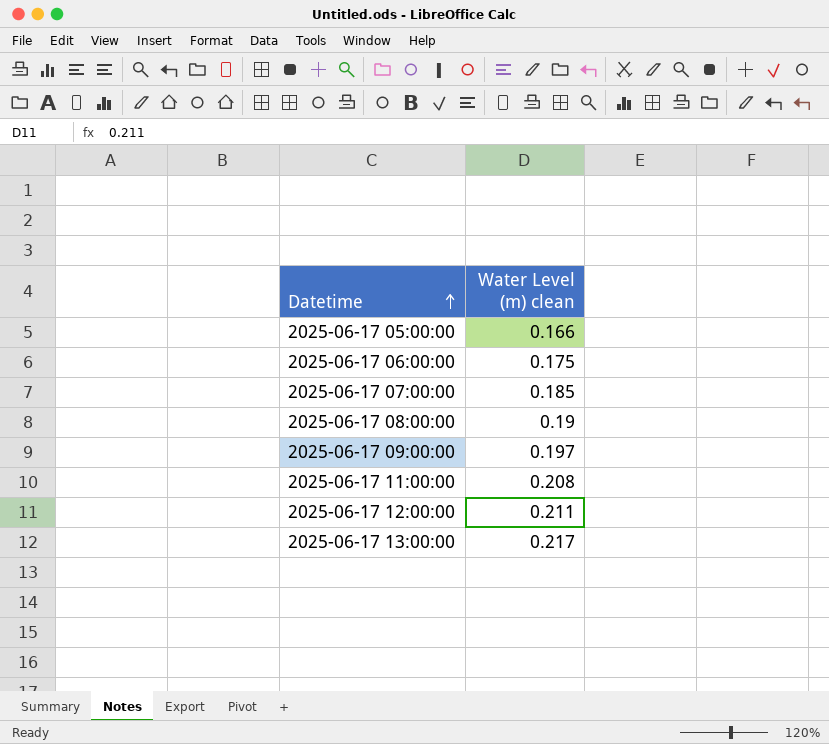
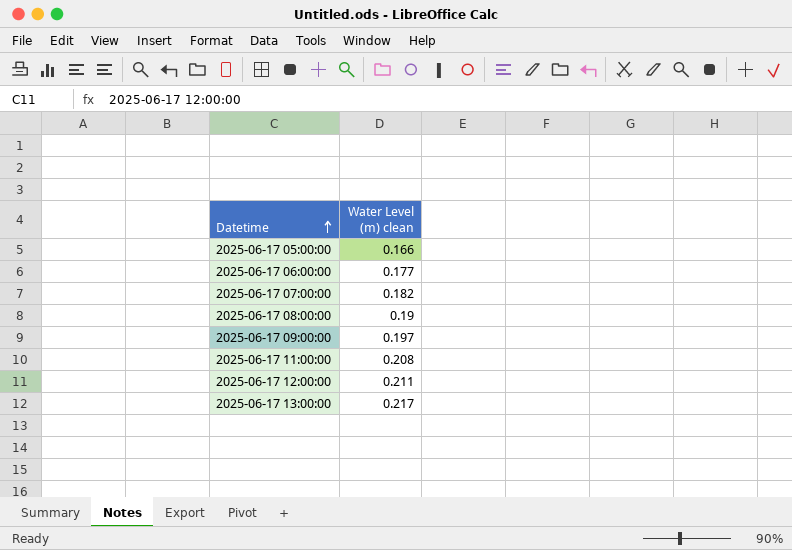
2025-06-17 06:00:00 | Water Level (m) clean: 0.175 -> 0.177
2025-06-17 07:00:00 | Water Level (m) clean: 0.185 -> 0.182

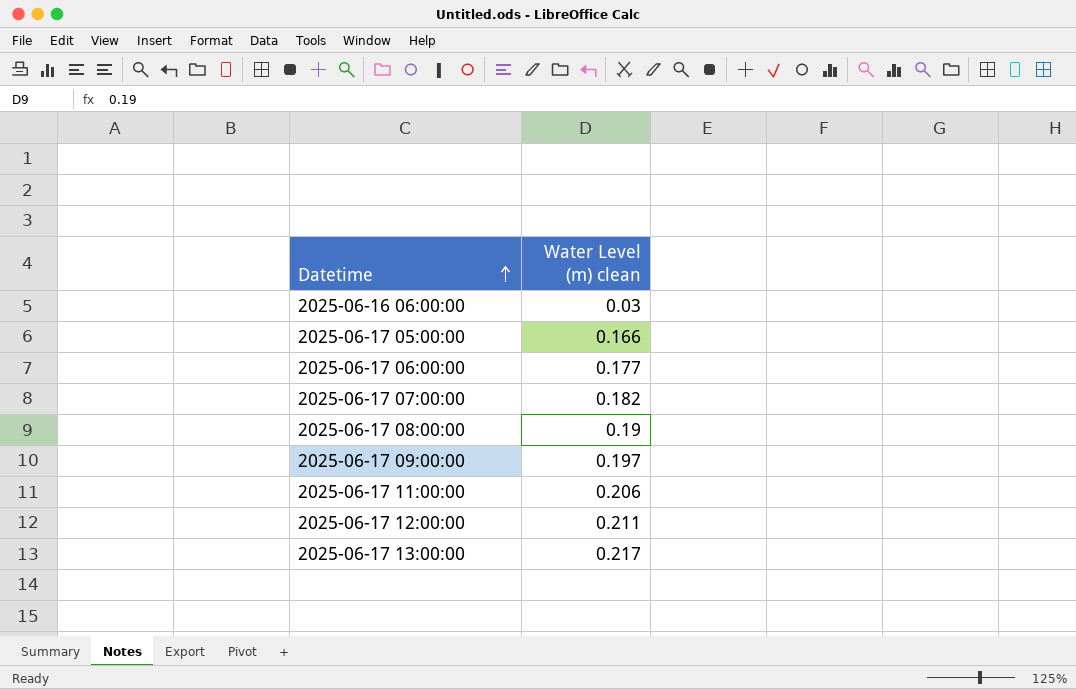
row 2025-06-16 06:00:00: none -> 0.03
2025-06-17 11:00:00 | Water Level (m) clean: 0.208 -> 0.206

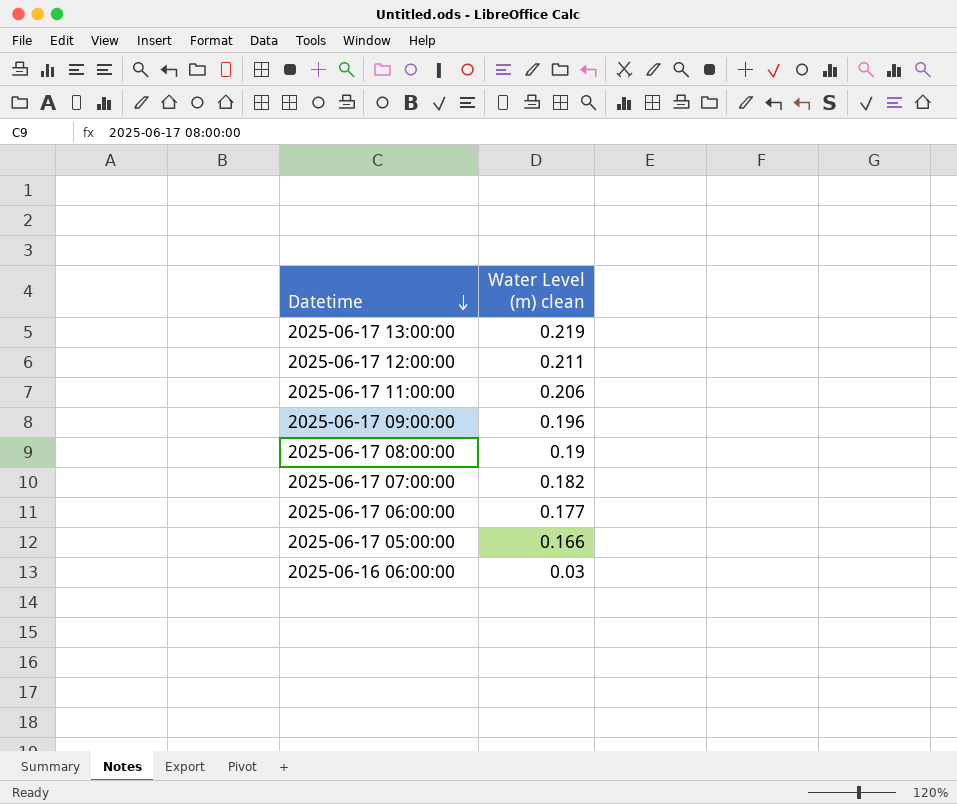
row order: Datetime ascending -> Datetime descending
2025-06-17 13:00:00 | Water Level (m) clean: 0.217 -> 0.219
2025-06-17 09:00:00 | Water Level (m) clean: 0.197 -> 0.196

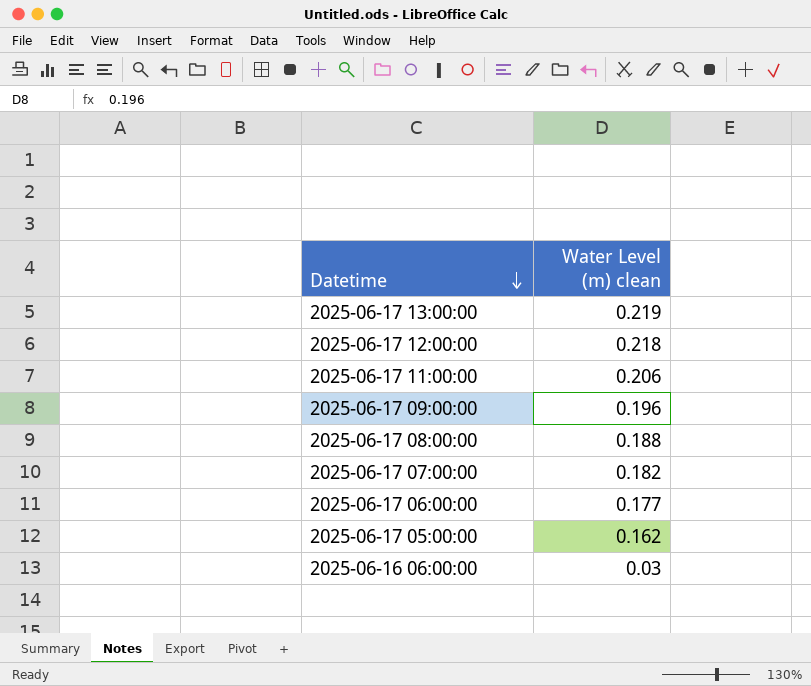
2025-06-17 12:00:00 | Water Level (m) clean: 0.211 -> 0.218
2025-06-17 08:00:00 | Water Level (m) clean: 0.19 -> 0.188
2025-06-17 05:00:00 | Water Level (m) clean: 0.166 -> 0.162

